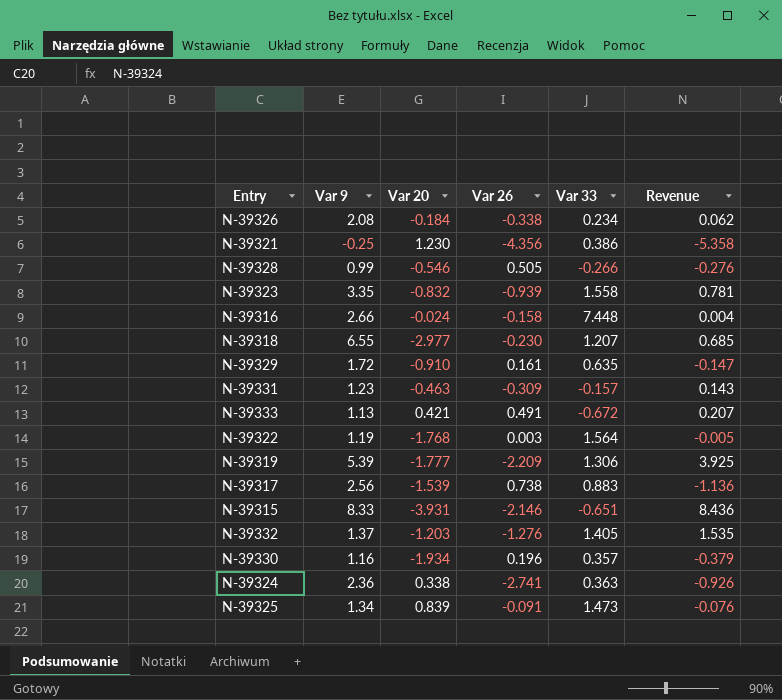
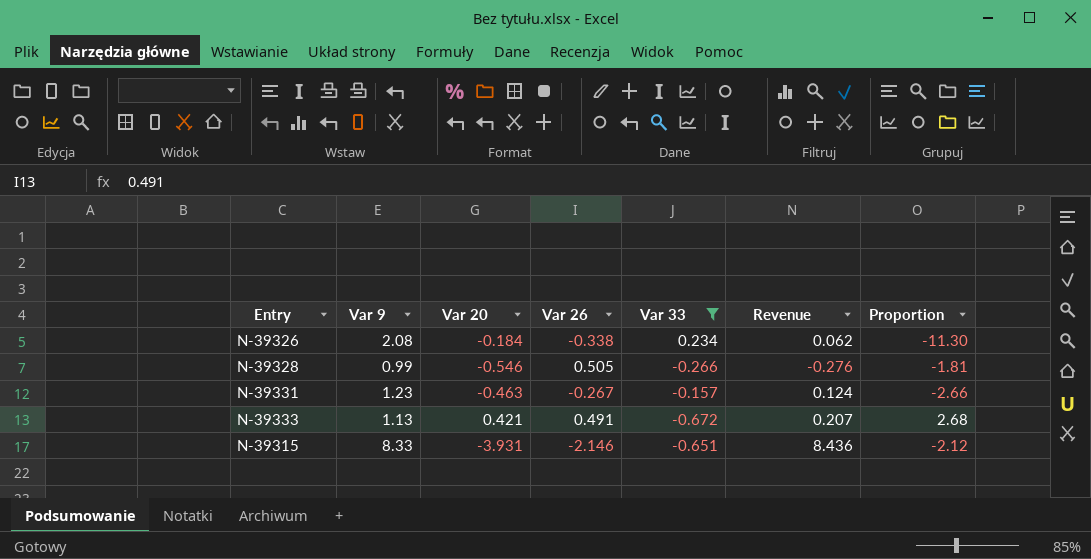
filter: none -> Var 33 <= 0.234
column Proportion | formula: none -> [Var 9] / [Var 20]
N-39331 | Var 26: -0.309 -> -0.267
N-39331 | Revenue: 0.143 -> 0.124

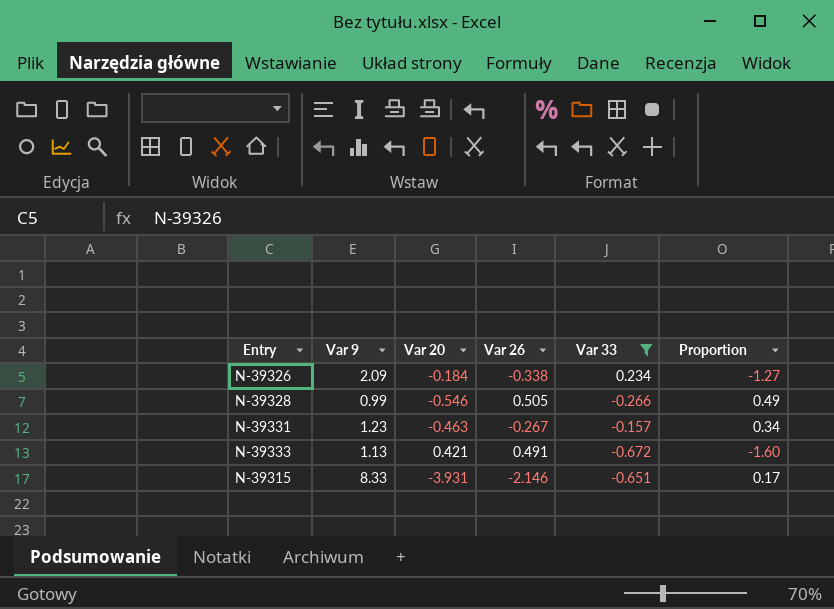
column Revenue | formula: [Var 20] * [Var 26] -> none
column Proportion | formula: [Var 9] / [Var 20] -> [Var 33] / [Var 20]
N-39326 | Var 9: 2.08 -> 2.09

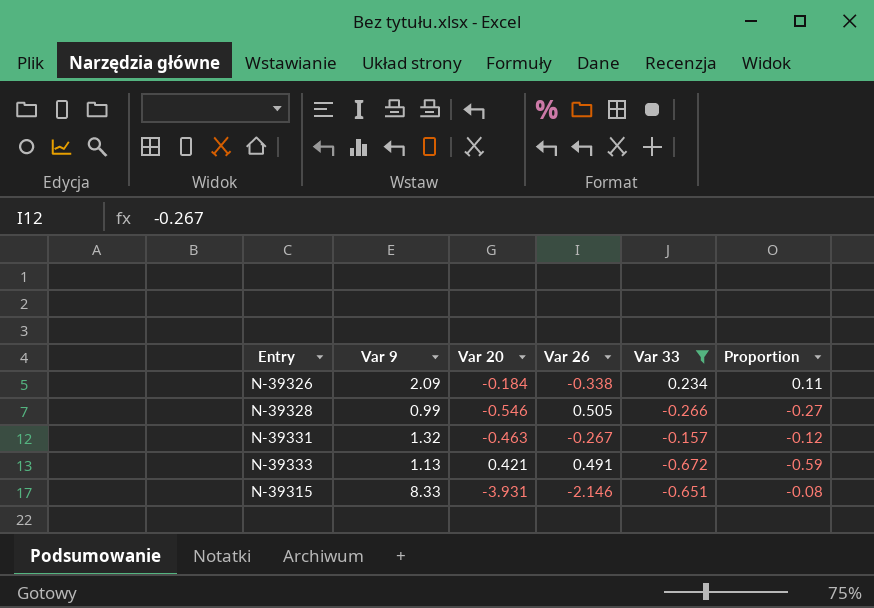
column Proportion | formula: [Var 33] / [Var 20] -> [Var 33] / [Var 9]
N-39331 | Var 9: 1.23 -> 1.32

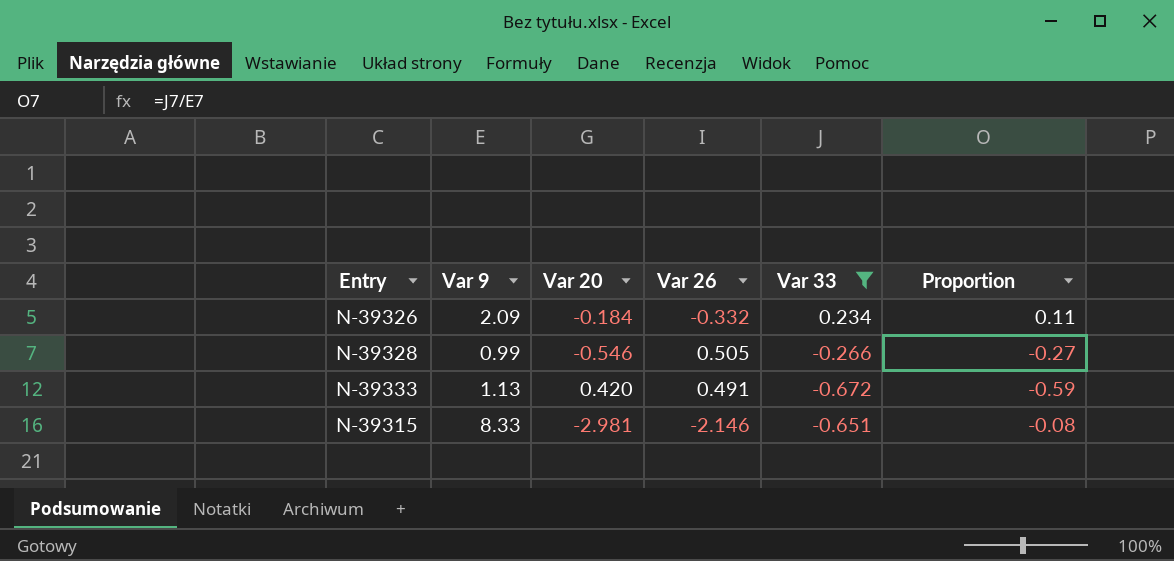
row N-39331: 1.32 | -0.463 | -0.267 | -0.157 | -0.12 -> none
N-39326 | Var 26: -0.338 -> -0.332
N-39333 | Var 20: 0.421 -> 0.420
N-39315 | Var 20: -3.931 -> -2.981

